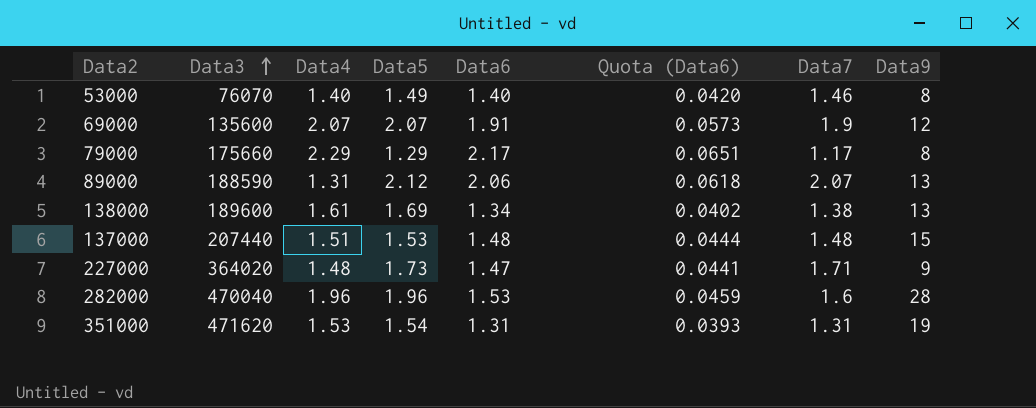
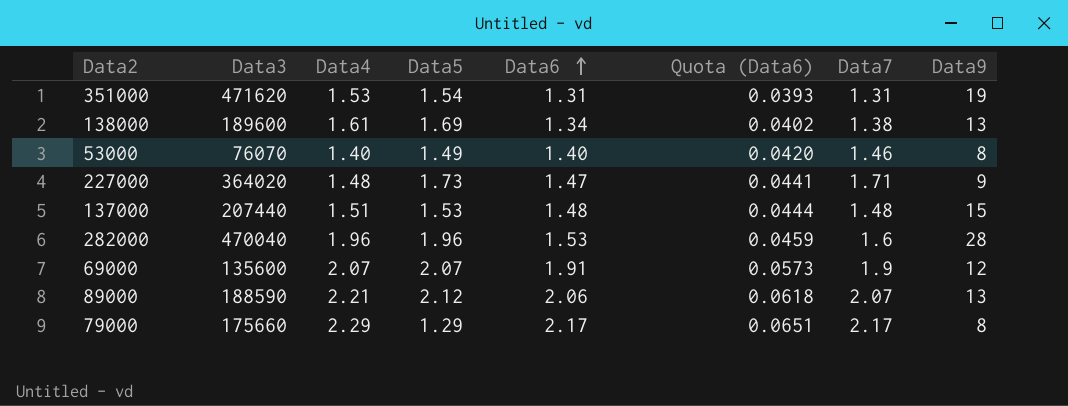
row order: Data3 ascending -> Data6 ascending
89000 | Data4: 1.31 -> 2.21
79000 | Data7: 1.17 -> 2.17

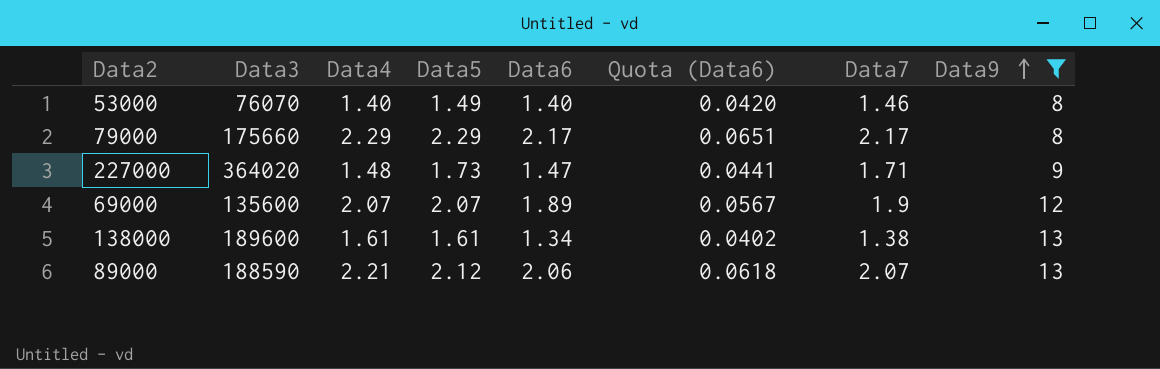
filter: none -> Data9 <= 13
row order: Data6 ascending -> Data9 ascending
79000 | Data5: 1.29 -> 2.29
69000 | Data6: 1.91 -> 1.89
69000 | Quota (Data6): 0.0573 -> 0.0567
138000 | Data5: 1.69 -> 1.61

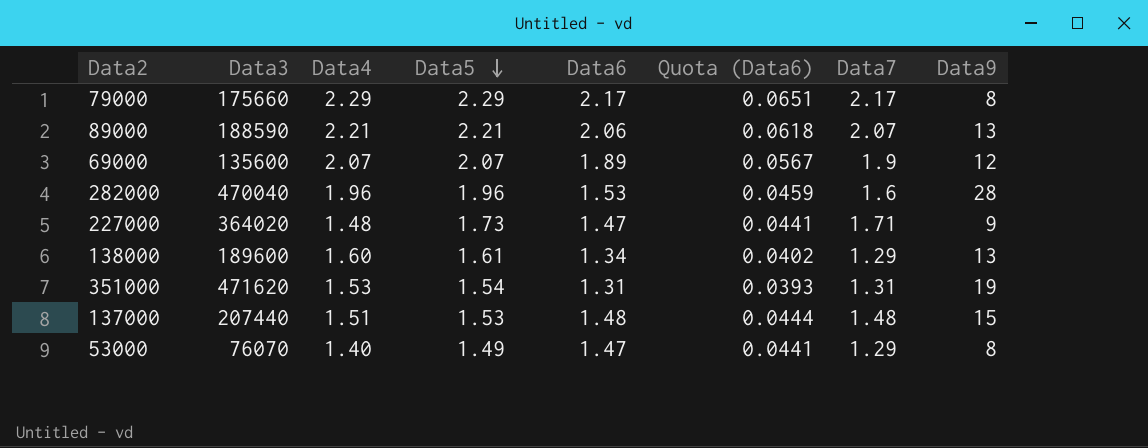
filter: Data9 <= 13 -> none
row order: Data9 ascending -> Data5 descending
89000 | Data5: 2.12 -> 2.21
138000 | Data4: 1.61 -> 1.60
138000 | Data7: 1.38 -> 1.29
53000 | Data6: 1.40 -> 1.47
53000 | Quota (Data6): 0.0420 -> 0.0441
53000 | Data7: 1.46 -> 1.29

